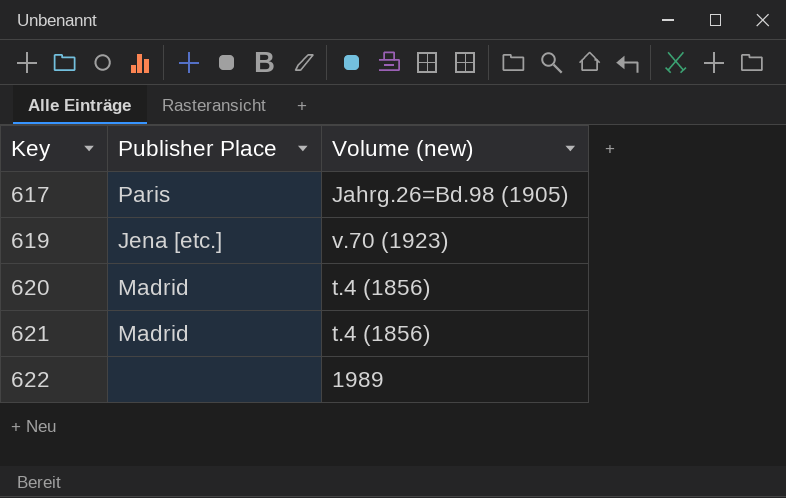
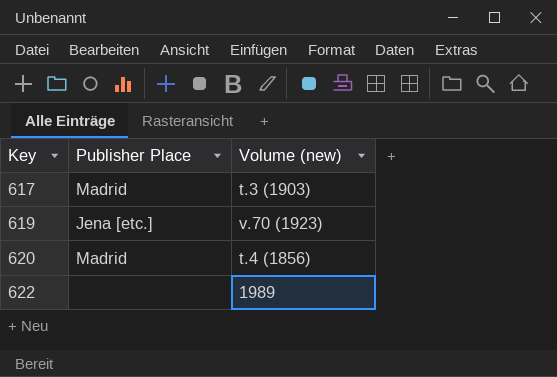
row 621: Madrid | t.4 (1856) -> none
617 | Publisher Place: Paris -> Madrid
617 | Volume (new): Jahrg.26=Bd.98 (1905) -> t.3 (1903)

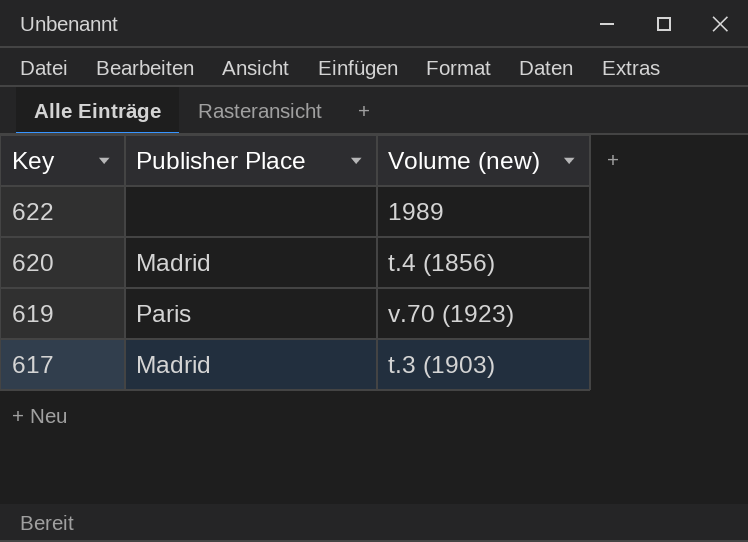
row order: Key ascending -> Key descending
619 | Publisher Place: Jena [etc.] -> Paris

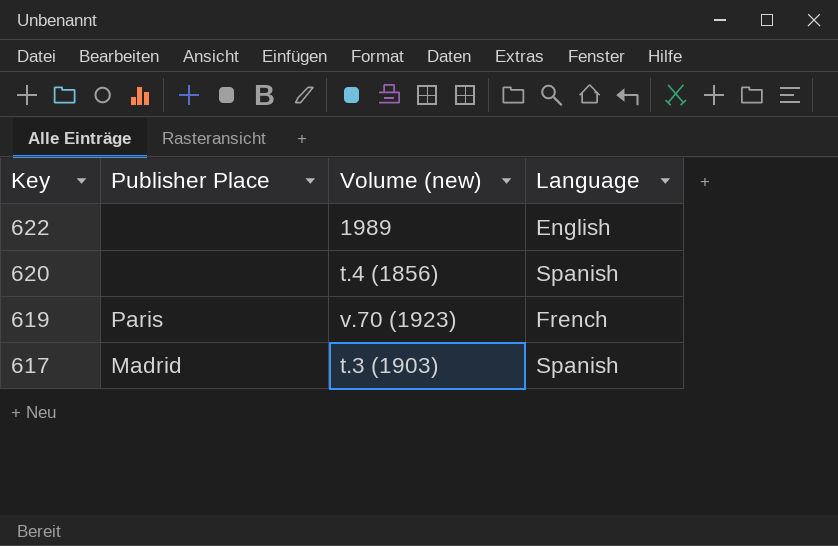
column Language | position: none -> 4
620 | Publisher Place: Madrid -> none

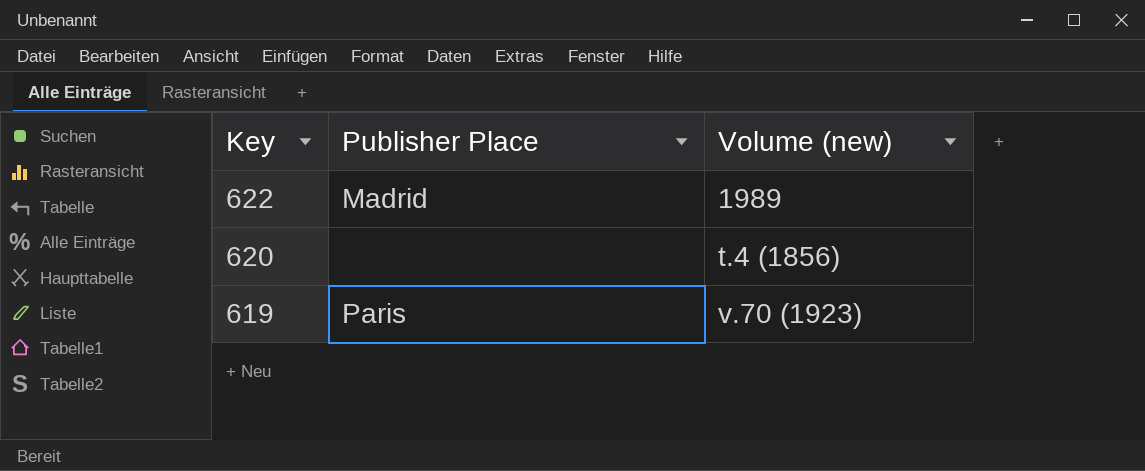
column Language | position: 4 -> none
row 617: Madrid | t.3 (1903) | Spanish -> none
622 | Publisher Place: none -> Madrid

